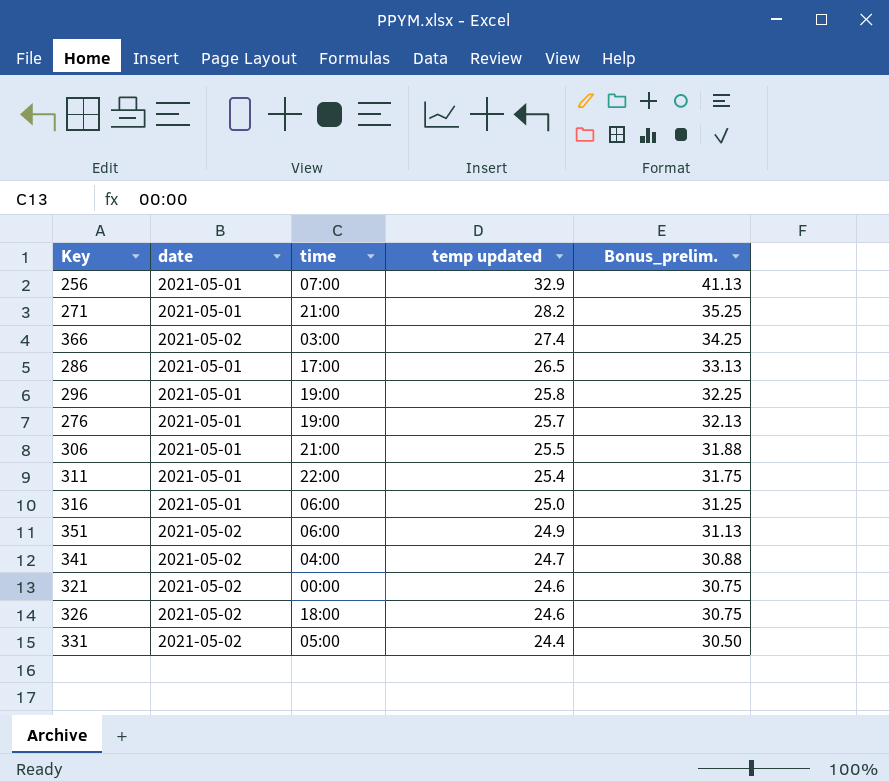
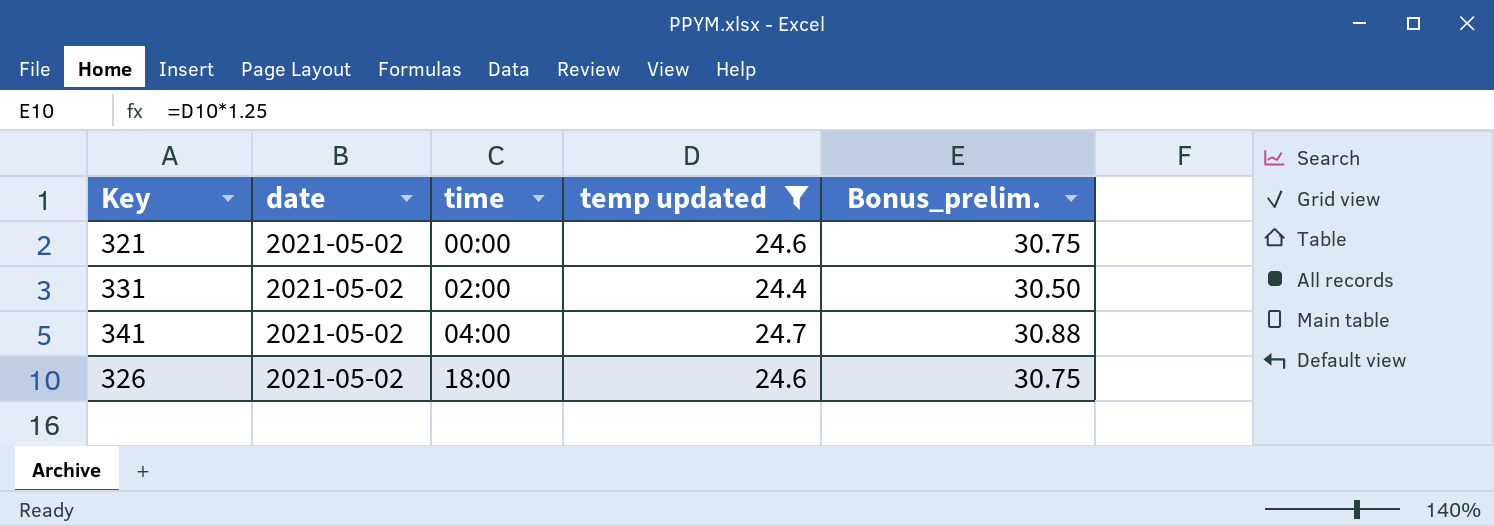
filter: none -> temp updated <= 24.7
row order: temp updated descending -> time ascending
331 | time: 05:00 -> 02:00

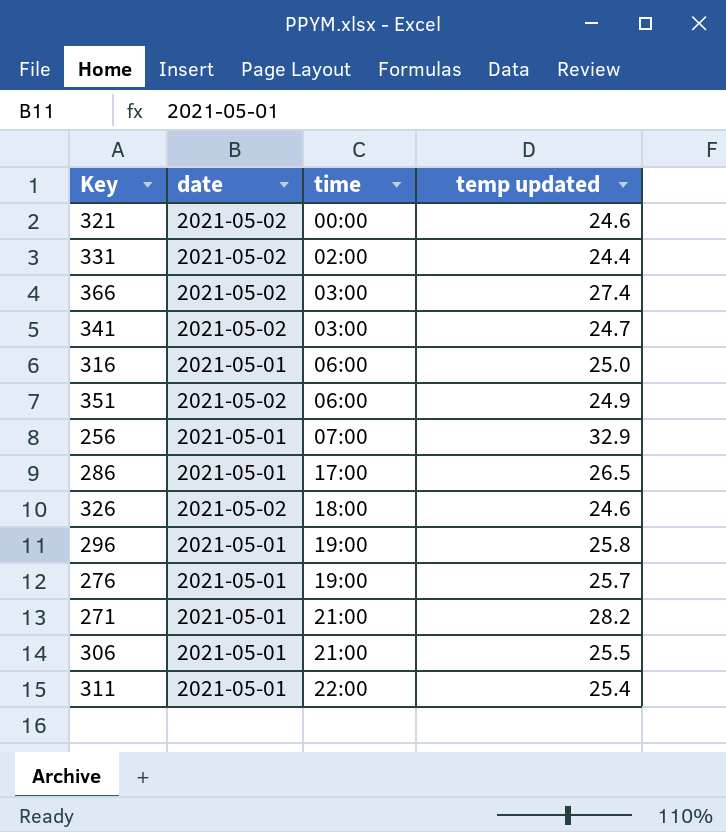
filter: temp updated <= 24.7 -> none
column Bonus_prelim. | formula: [temp updated] * 1.25 -> none
341 | time: 04:00 -> 03:00

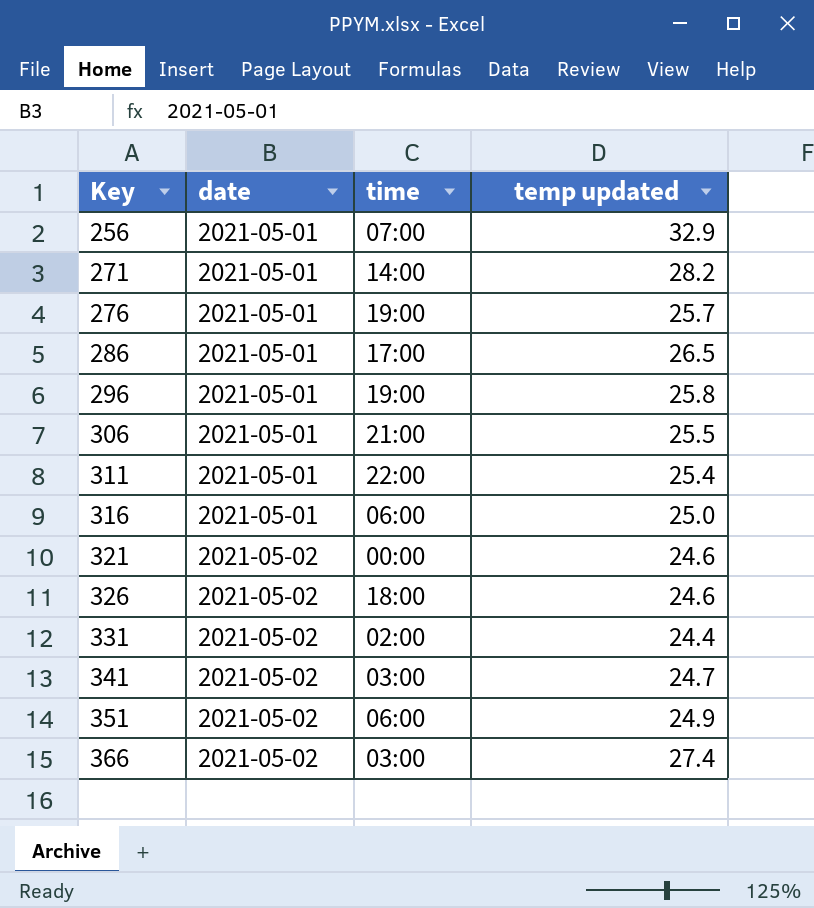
row order: time ascending -> Key ascending
271 | time: 21:00 -> 14:00

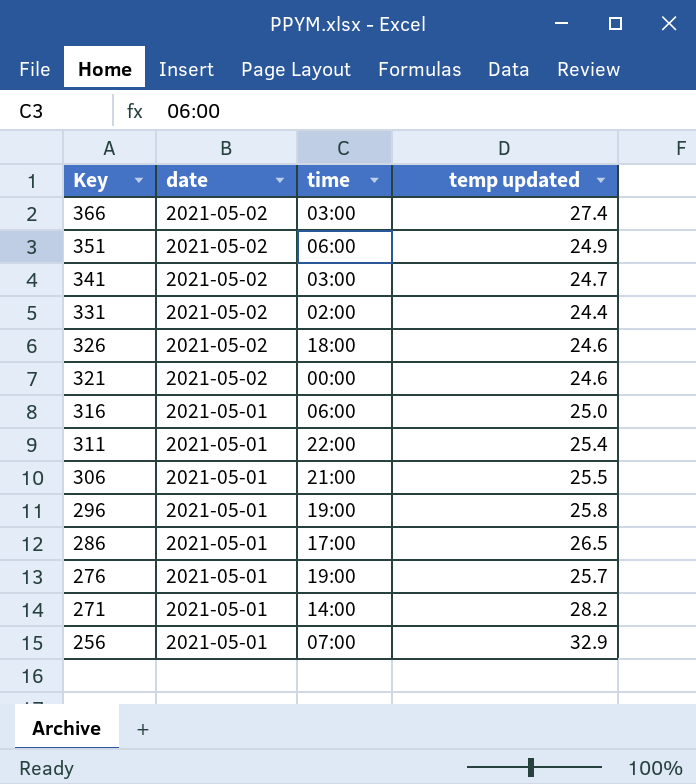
row order: Key ascending -> Key descending

